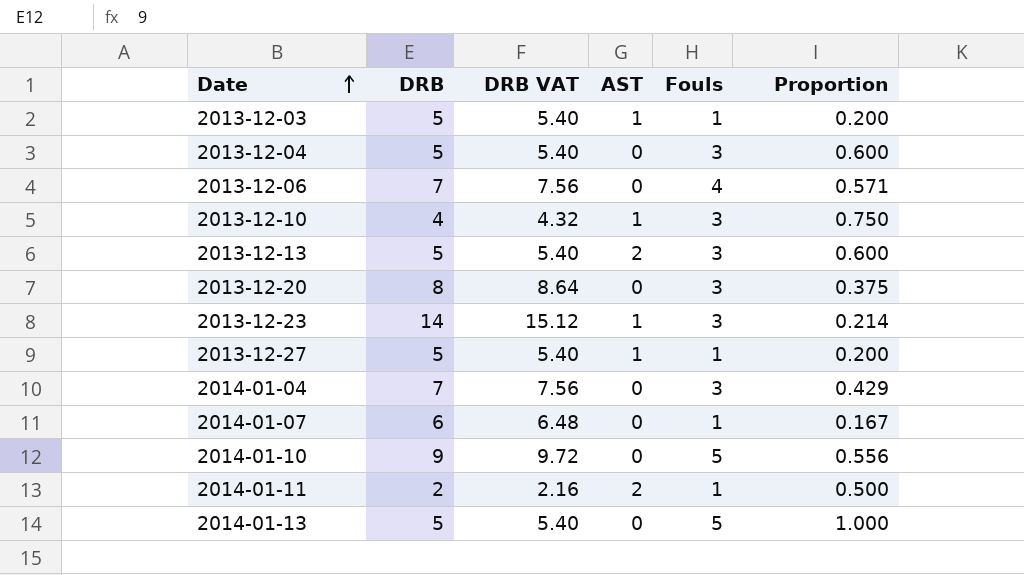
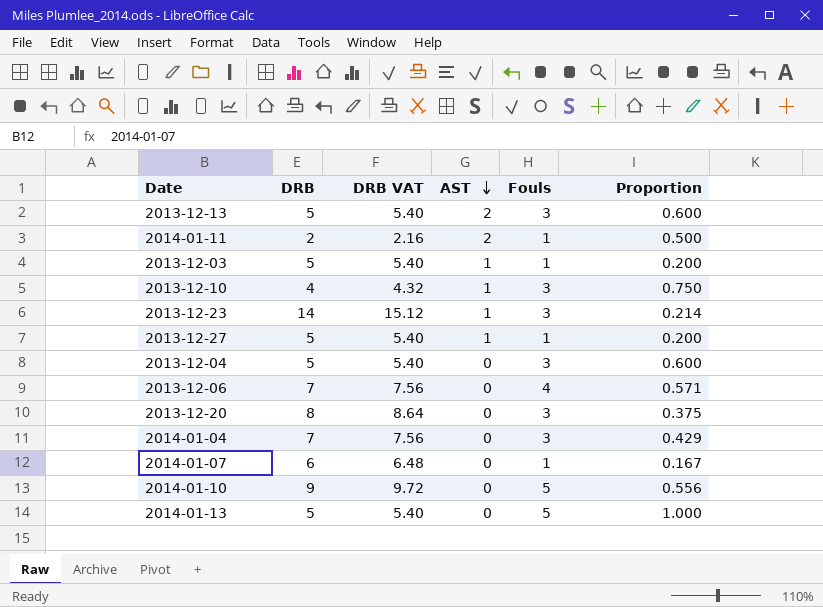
row order: Date ascending -> AST descending

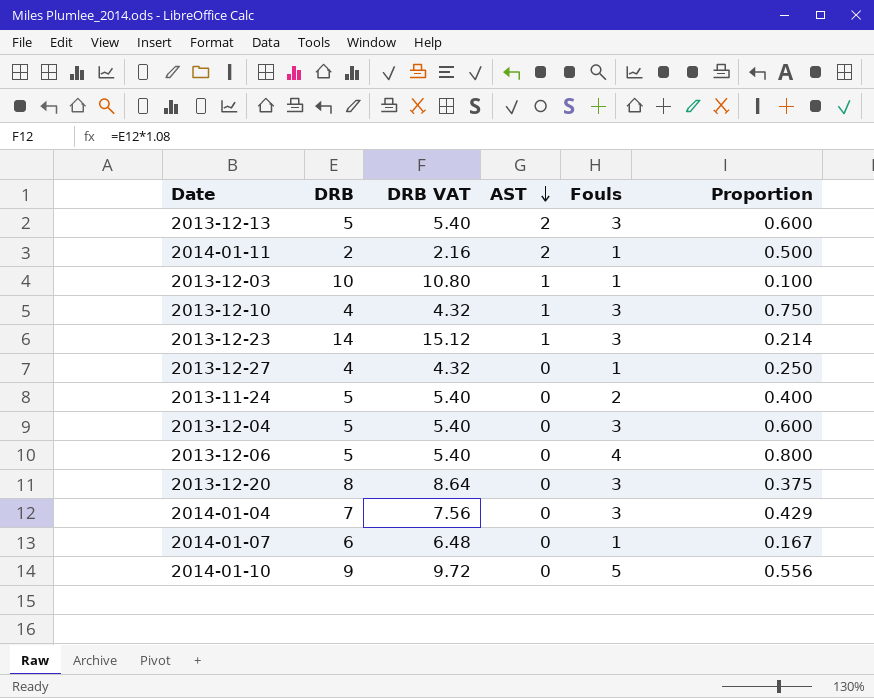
row 2014-01-13: 5 | 5.40 | 0 | 5 | 1.000 -> none
2013-12-03 | DRB: 5 -> 10
2013-12-03 | DRB VAT: 5.40 -> 10.80
2013-12-03 | Proportion: 0.200 -> 0.100
2013-12-27 | DRB: 5 -> 4
2013-12-27 | DRB VAT: 5.40 -> 4.32
2013-12-27 | AST: 1 -> 0
2013-12-27 | Proportion: 0.200 -> 0.250
row 2013-11-24: none -> 5 | 5.40 | 0 | 2 | 0.400
2013-12-06 | DRB: 7 -> 5
2013-12-06 | DRB VAT: 7.56 -> 5.40
2013-12-06 | Proportion: 0.571 -> 0.800

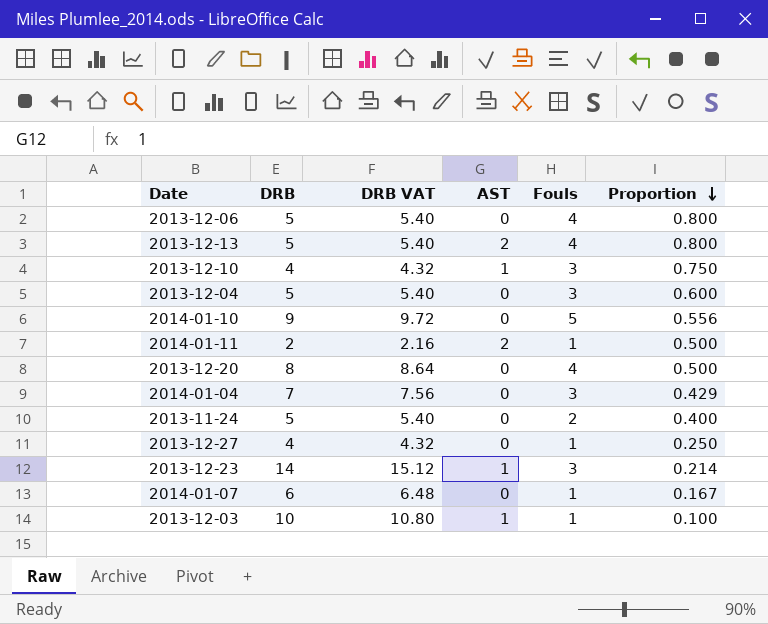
row order: AST descending -> Proportion descending
2013-12-13 | Fouls: 3 -> 4
2013-12-13 | Proportion: 0.600 -> 0.800
2013-12-20 | Fouls: 3 -> 4
2013-12-20 | Proportion: 0.375 -> 0.500

